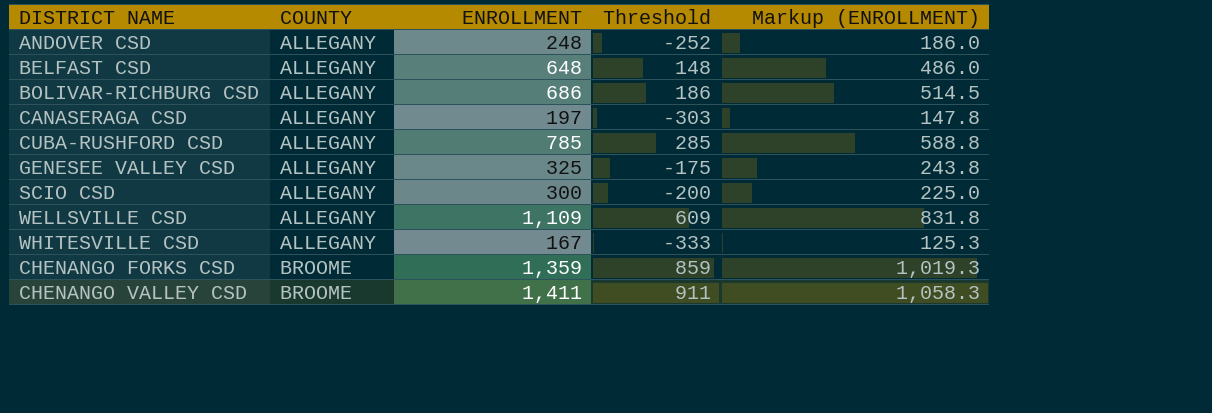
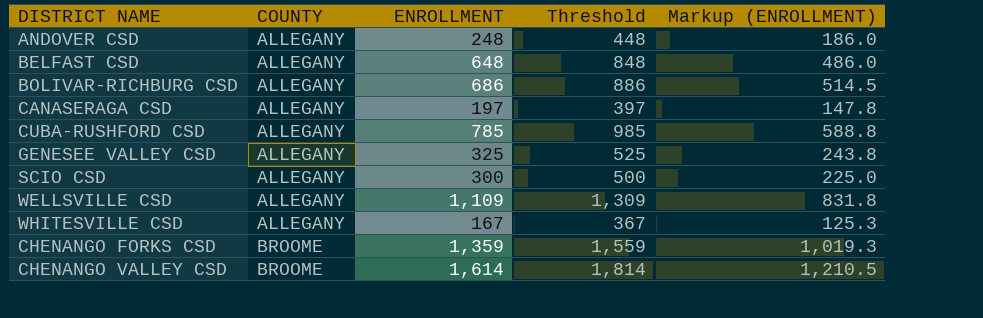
column Threshold | formula: [ENROLLMENT] - 500 -> [ENROLLMENT] + 200
CHENANGO VALLEY CSD | ENROLLMENT: 1,411 -> 1,614
CHENANGO VALLEY CSD | Markup (ENROLLMENT): 1,058.3 -> 1,210.5

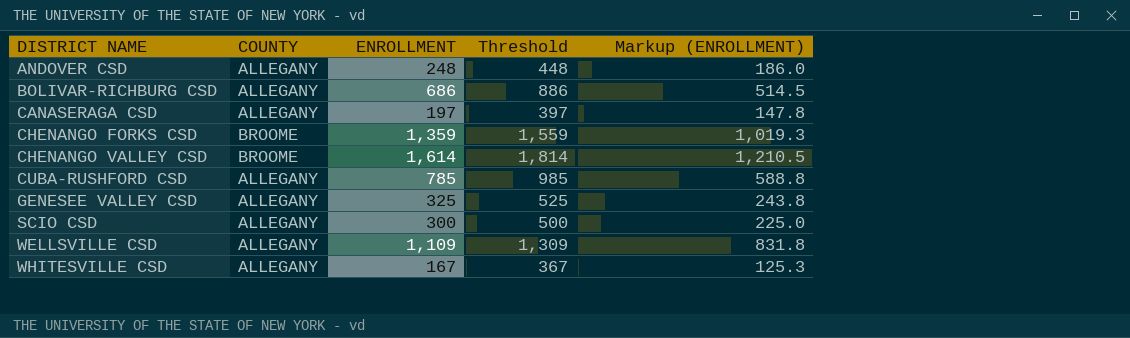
row order: COUNTY ascending -> DISTRICT NAME ascending
row BELFAST CSD: ALLEGANY | 648 | 848 | 486.0 -> none

